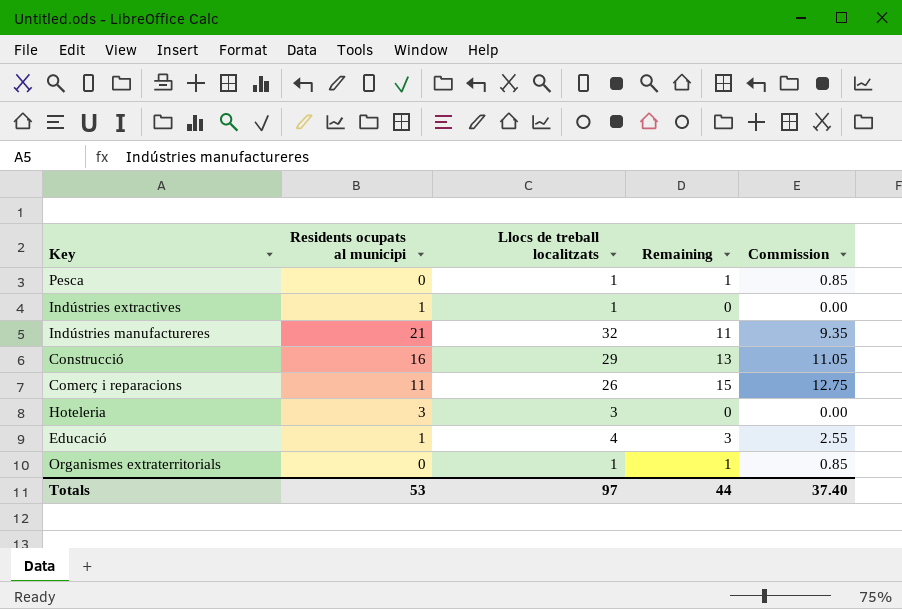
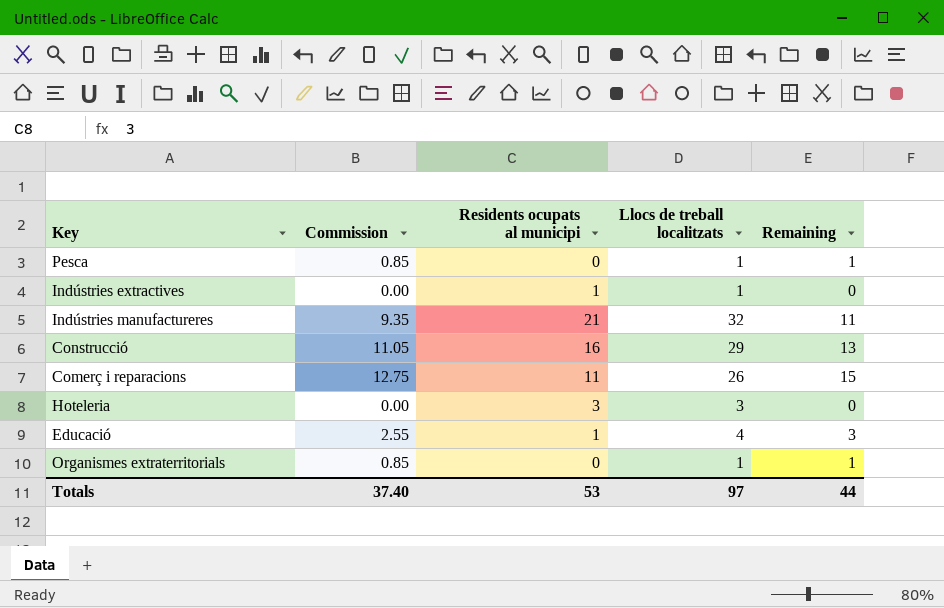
column Commission | position: 5 -> 2

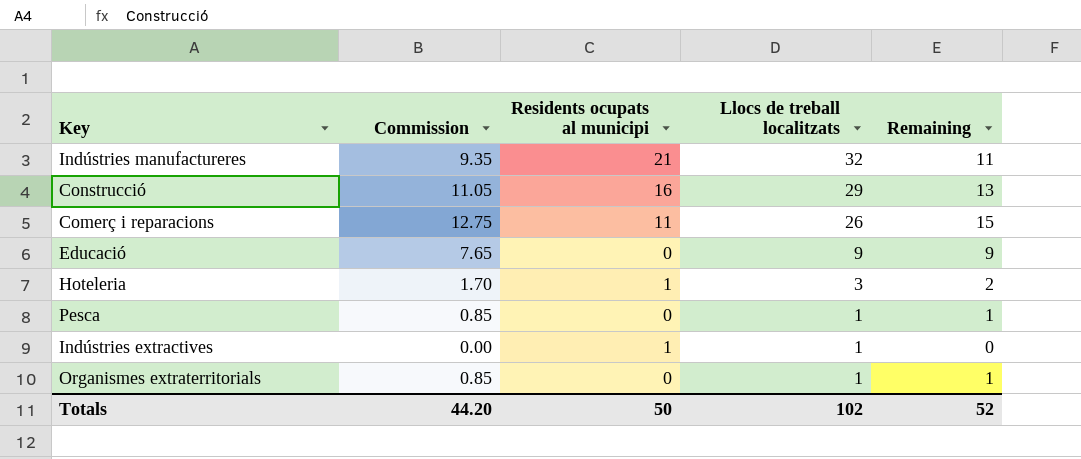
row order: none -> Llocs de treball localitzats descending
Educació | Commission: 2.55 -> 7.65
Educació | Residents ocupats al municipi: 1 -> 0
Educació | Llocs de treball localitzats: 4 -> 9
Educació | Remaining: 3 -> 9
Hoteleria | Commission: 0.00 -> 1.70
Hoteleria | Residents ocupats al municipi: 3 -> 1
Hoteleria | Remaining: 0 -> 2
Totals | Commission: 37.40 -> 44.20
Totals | Residents ocupats al municipi: 53 -> 50
Totals | Llocs de treball localitzats: 97 -> 102
Totals | Remaining: 44 -> 52

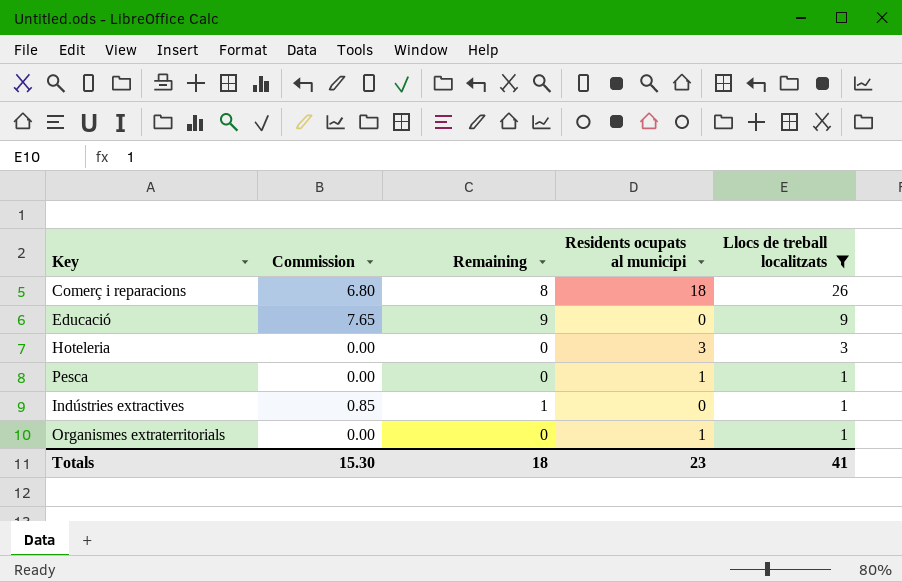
filter: none -> Llocs de treball localitzats <= 26
column Remaining | position: 5 -> 3
Comerç i reparacions | Commission: 12.75 -> 6.80
Comerç i reparacions | Remaining: 15 -> 8
Comerç i reparacions | Residents ocupats al municipi: 11 -> 18
Hoteleria | Commission: 1.70 -> 0.00
Hoteleria | Remaining: 2 -> 0
Hoteleria | Residents ocupats al municipi: 1 -> 3
Pesca | Commission: 0.85 -> 0.00
Pesca | Remaining: 1 -> 0
Pesca | Residents ocupats al municipi: 0 -> 1
Indústries extractives | Commission: 0.00 -> 0.85
Indústries extractives | Remaining: 0 -> 1
Indústries extractives | Residents ocupats al municipi: 1 -> 0
Organismes extraterritorials | Commission: 0.85 -> 0.00
Organismes extraterritorials | Remaining: 1 -> 0
Organismes extraterritorials | Residents ocupats al municipi: 0 -> 1
Totals | Commission: 44.20 -> 15.30
Totals | Remaining: 52 -> 18
Totals | Residents ocupats al municipi: 50 -> 23
Totals | Llocs de treball localitzats: 102 -> 41

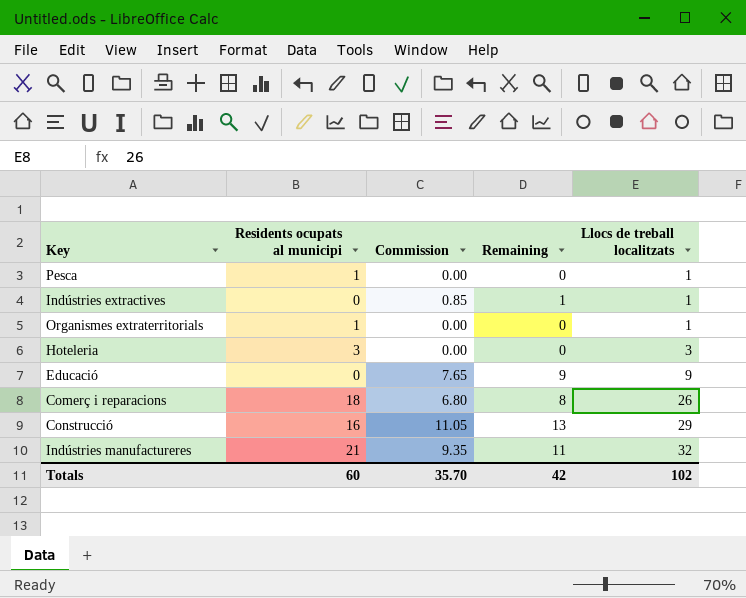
filter: Llocs de treball localitzats <= 26 -> none
row order: Llocs de treball localitzats descending -> Llocs de treball localitzats ascending
column Residents ocupats al municipi | position: 4 -> 2
Totals | Residents ocupats al municipi: 23 -> 60
Totals | Commission: 15.30 -> 35.70
Totals | Remaining: 18 -> 42
Totals | Llocs de treball localitzats: 41 -> 102

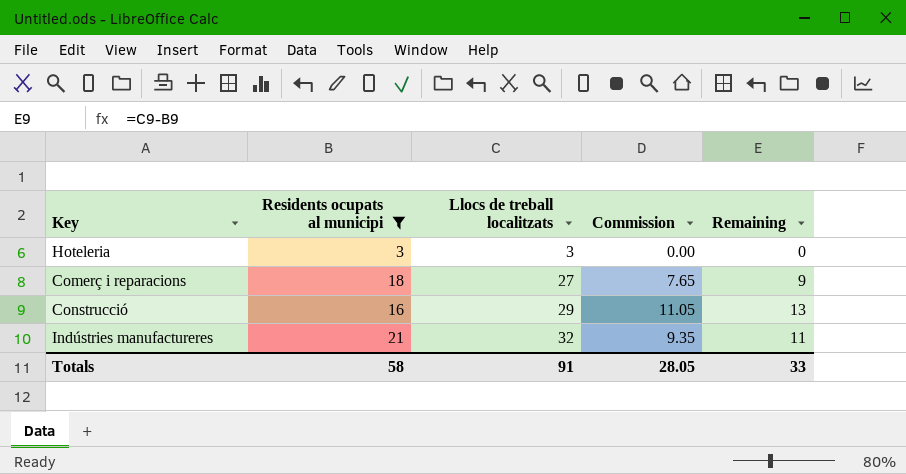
filter: none -> Residents ocupats al municipi >= 3
column Llocs de treball localitzats | position: 5 -> 3
Comerç i reparacions | Llocs de treball localitzats: 26 -> 27
Comerç i reparacions | Commission: 6.80 -> 7.65
Comerç i reparacions | Remaining: 8 -> 9
Totals | Residents ocupats al municipi: 60 -> 58
Totals | Llocs de treball localitzats: 102 -> 91
Totals | Commission: 35.70 -> 28.05
Totals | Remaining: 42 -> 33

